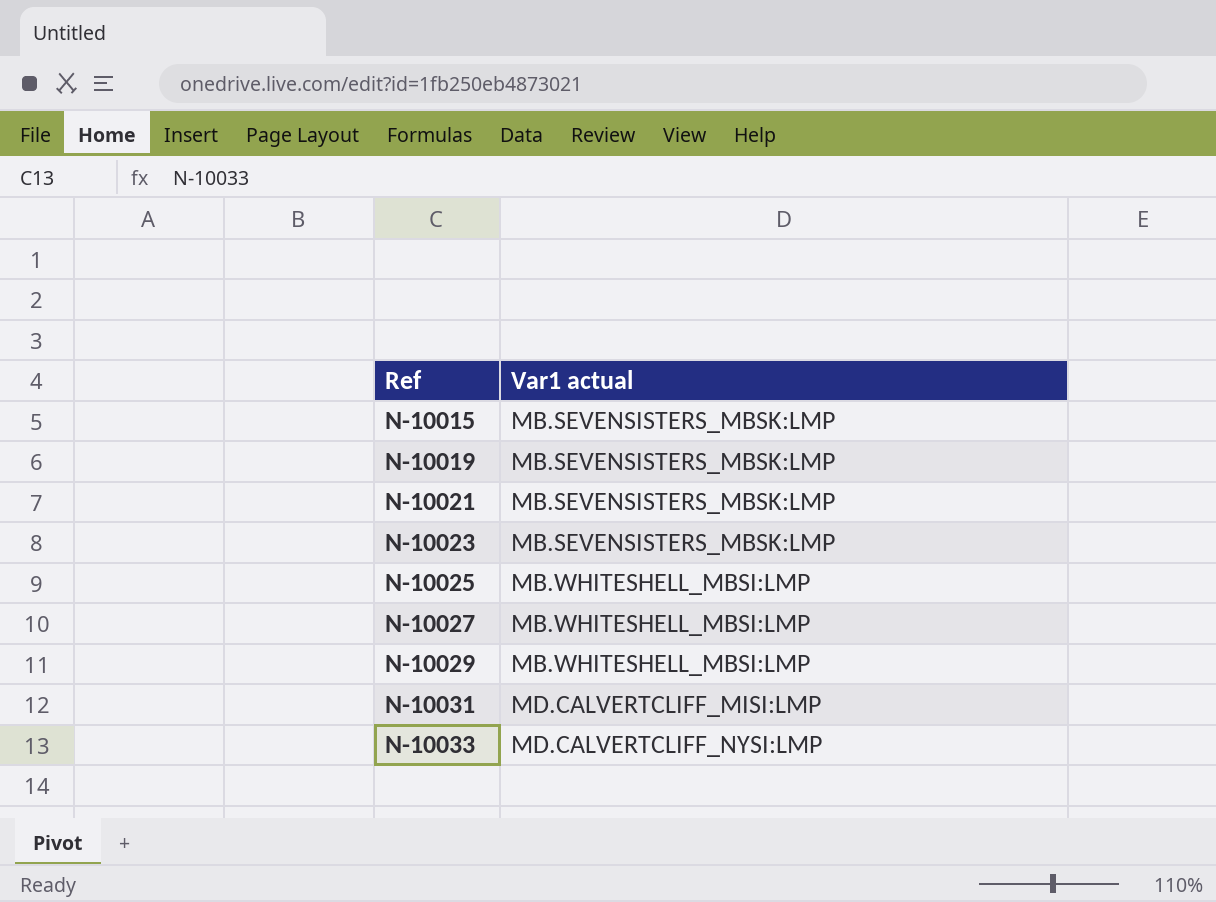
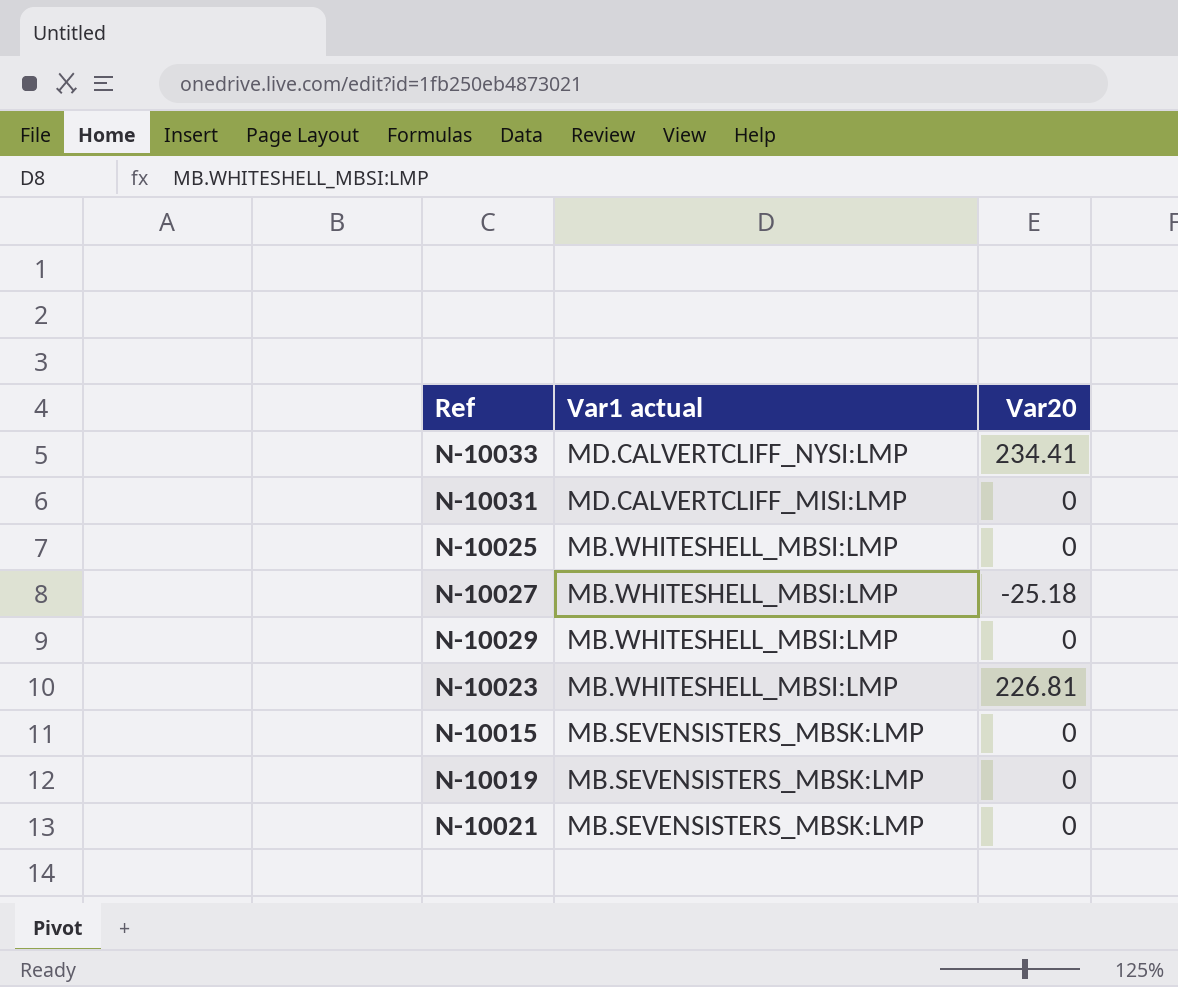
row order: Ref ascending -> Var1 actual descending
column Var20 | position: none -> 3
N-10023 | Var1 actual: MB.SEVENSISTERS_MBSK:LMP -> MB.WHITESHELL_MBSI:LMP

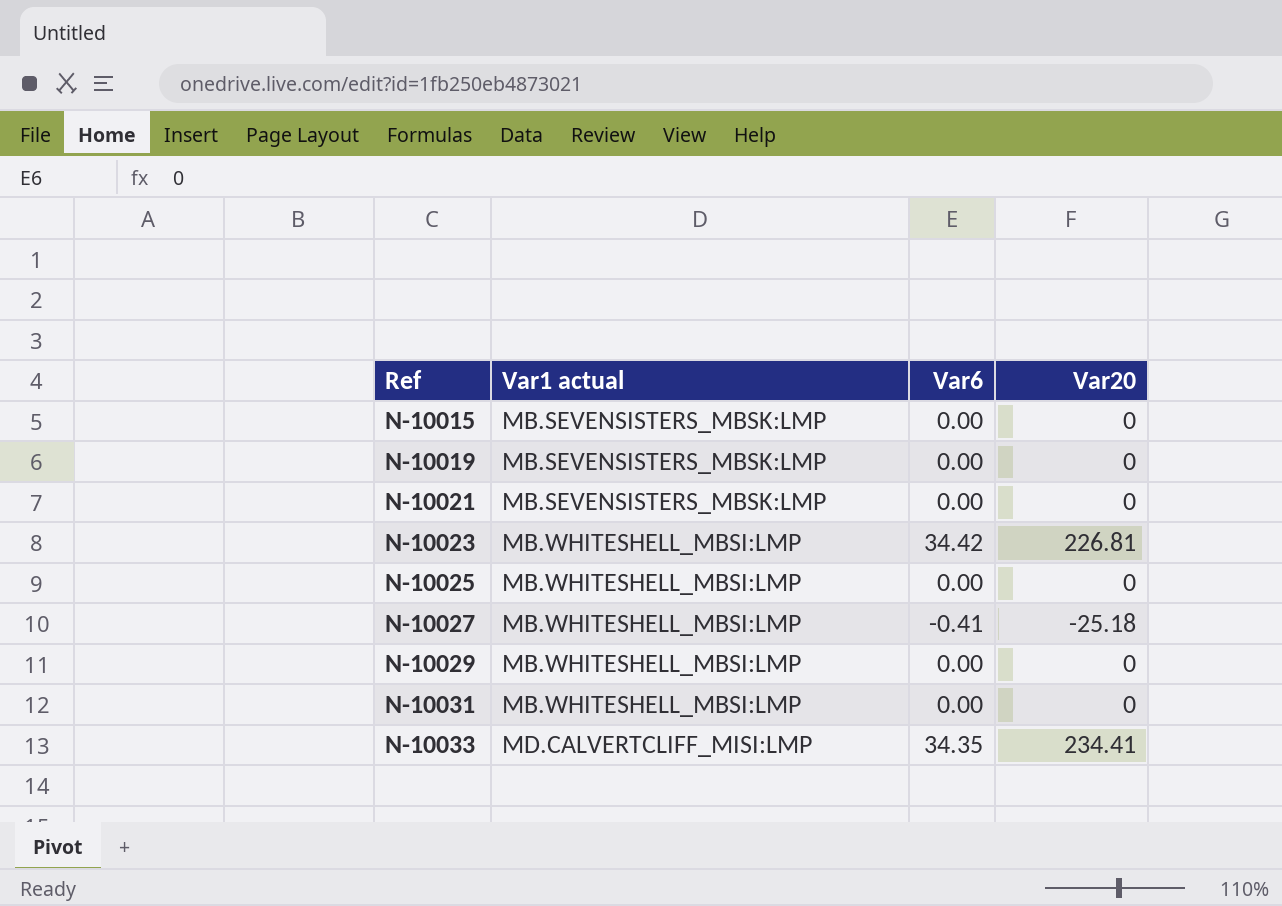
row order: Var1 actual descending -> Ref ascending
column Var6 | position: none -> 3
N-10031 | Var1 actual: MD.CALVERTCLIFF_MISI:LMP -> MB.WHITESHELL_MBSI:LMP
N-10033 | Var1 actual: MD.CALVERTCLIFF_NYSI:LMP -> MD.CALVERTCLIFF_MISI:LMP

